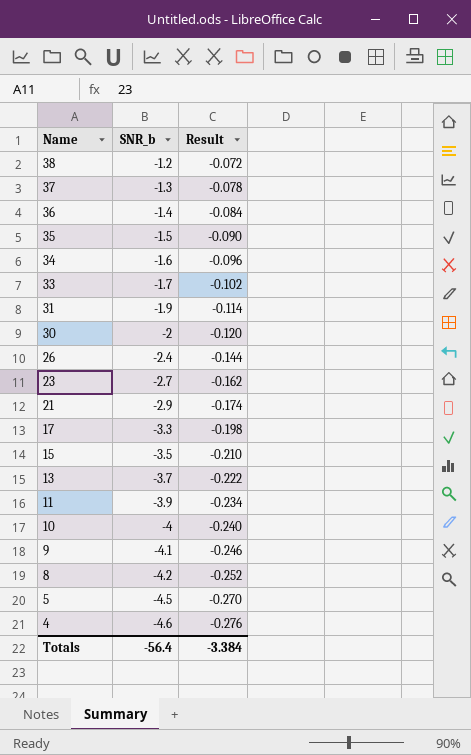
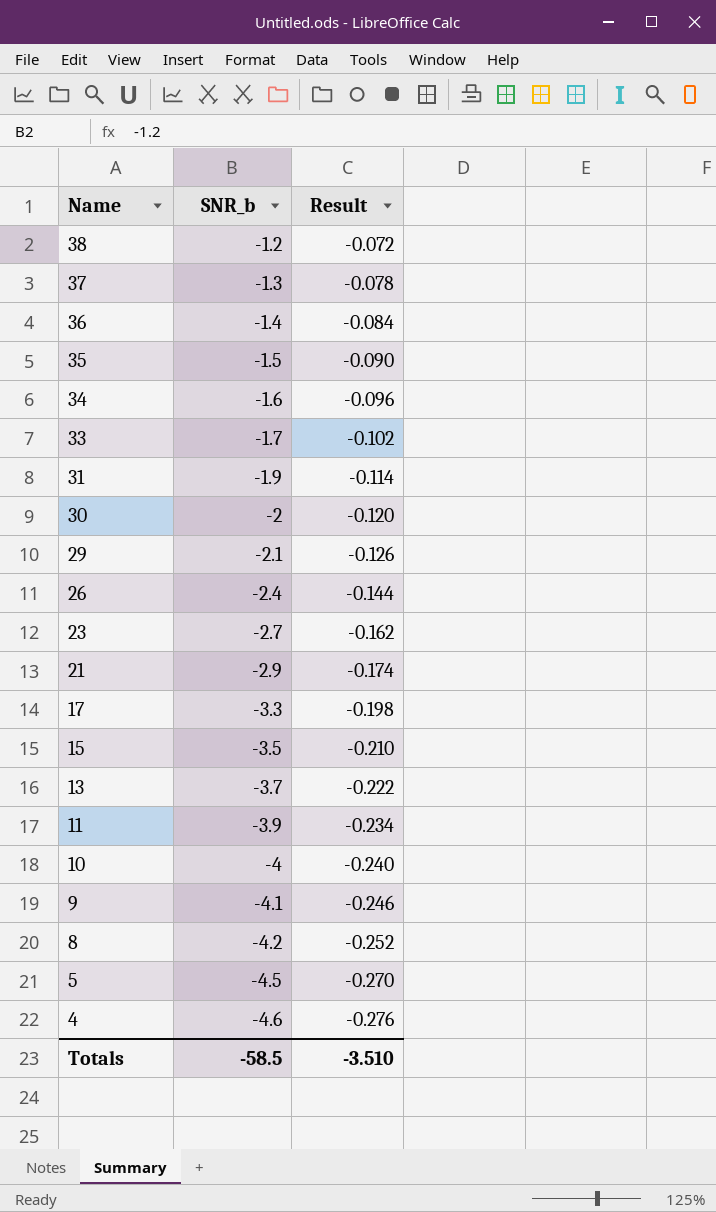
row 29: none -> -2.1 | -0.126
Totals | SNR_b: -56.4 -> -58.5
Totals | Result: -3.384 -> -3.510

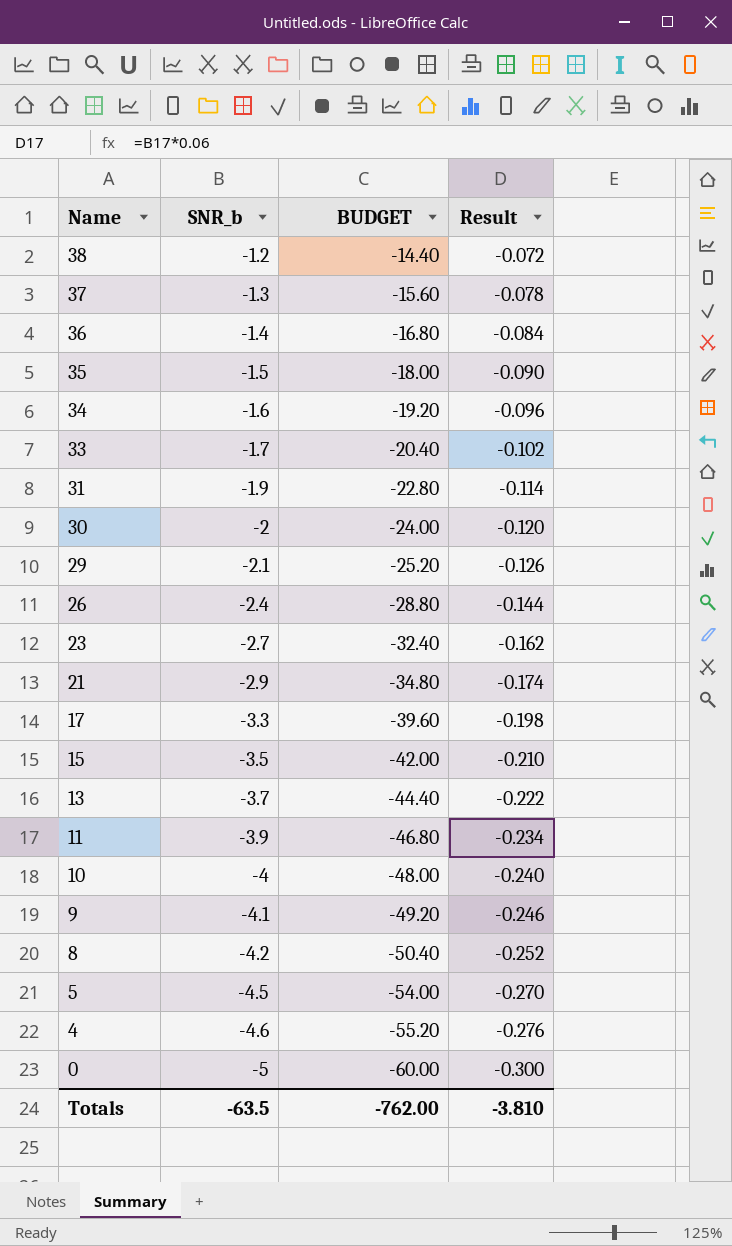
column BUDGET | formula: none -> [SNR_b] * 12
row 0: none -> -5 | -60.00 | -0.300
Totals | SNR_b: -58.5 -> -63.5
Totals | Result: -3.510 -> -3.810

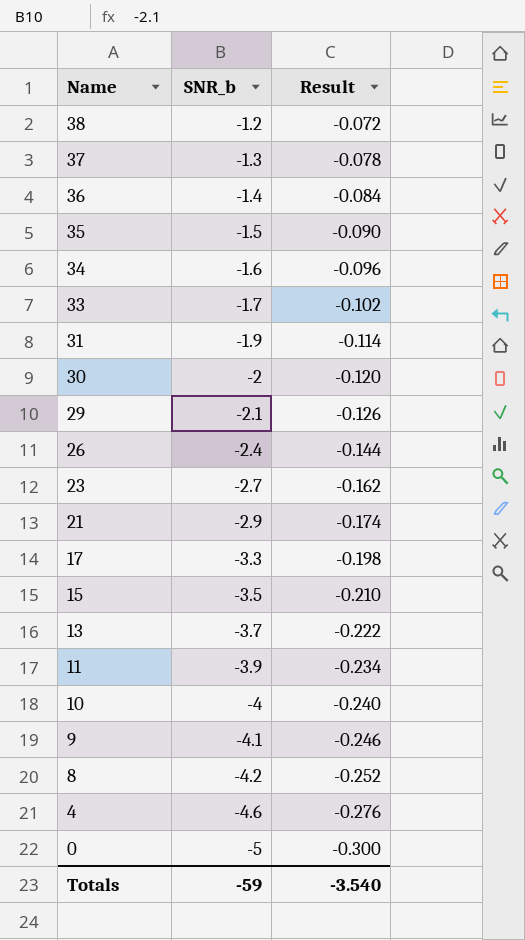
column BUDGET | formula: [SNR_b] * 12 -> none
row 5: -4.5 | -54.00 | -0.270 -> none
Totals | SNR_b: -63.5 -> -59
Totals | Result: -3.810 -> -3.540

